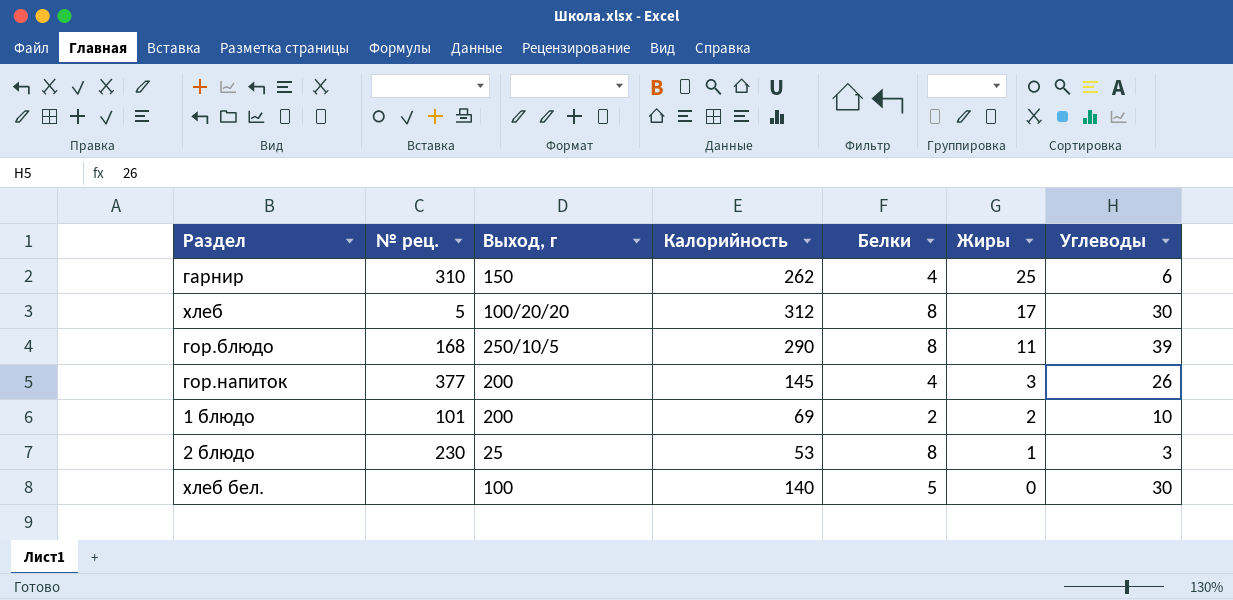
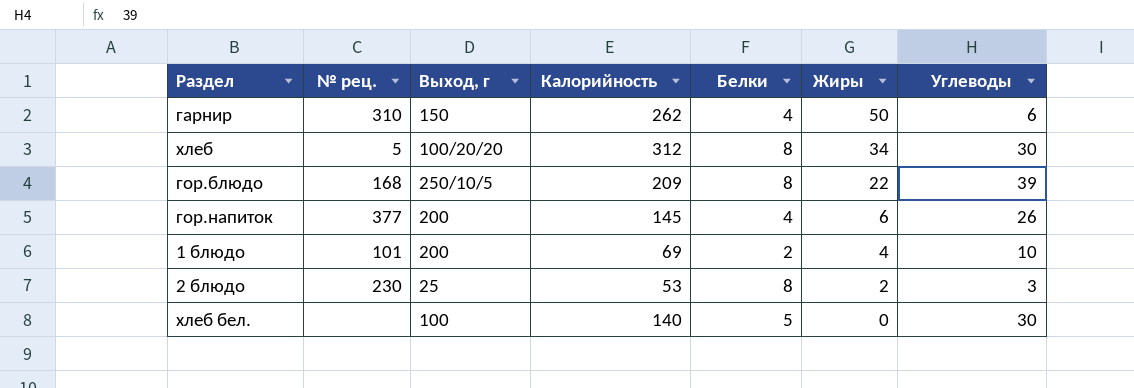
гарнир | Жиры: 25 -> 50
хлеб | Жиры: 17 -> 34
гор.блюдо | Калорийность: 290 -> 209
гор.блюдо | Жиры: 11 -> 22
гор.напиток | Жиры: 3 -> 6
1 блюдо | Жиры: 2 -> 4
2 блюдо | Жиры: 1 -> 2

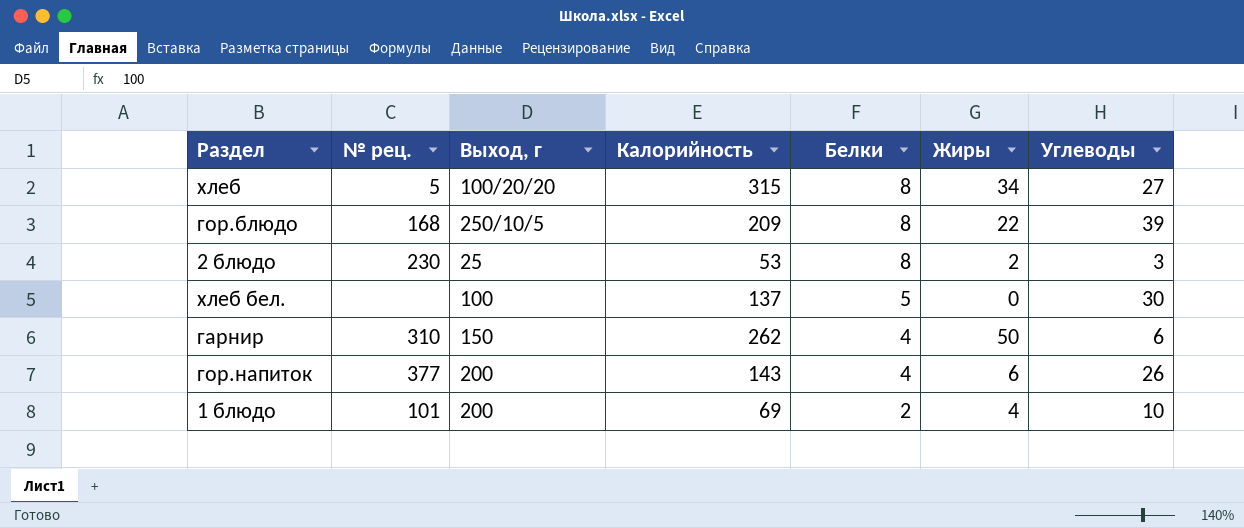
row order: Жиры descending -> Белки descending
хлеб | Калорийность: 312 -> 315
хлеб | Углеводы: 30 -> 27
хлеб бел. | Калорийность: 140 -> 137
гор.напиток | Калорийность: 145 -> 143

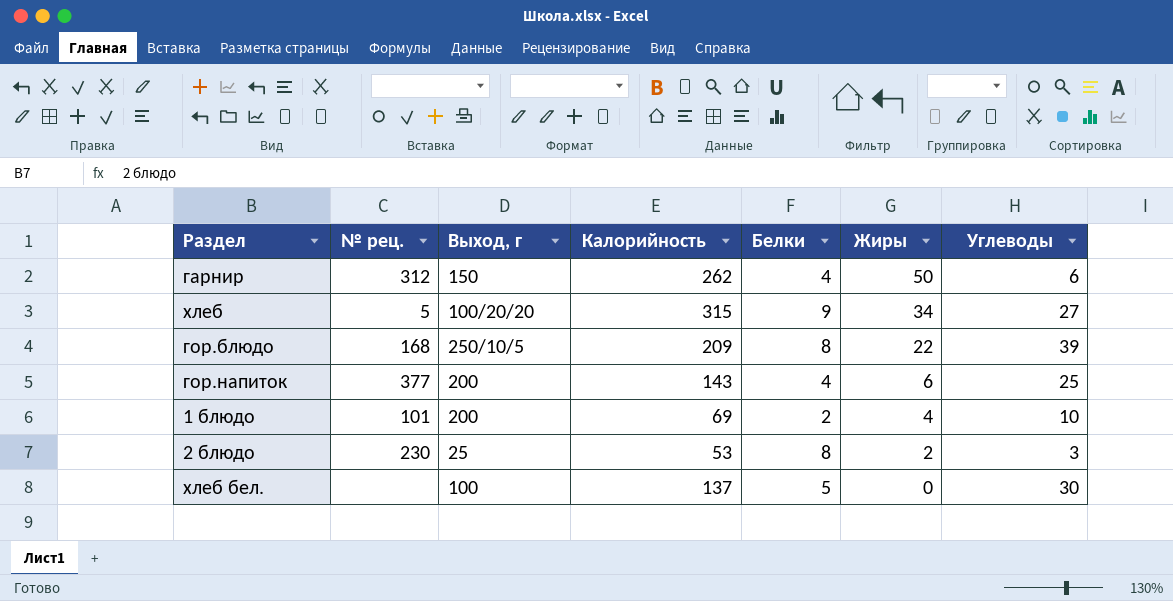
row order: Белки descending -> Жиры descending
гарнир | № рец.: 310 -> 312
хлеб | Белки: 8 -> 9
гор.напиток | Углеводы: 26 -> 25

